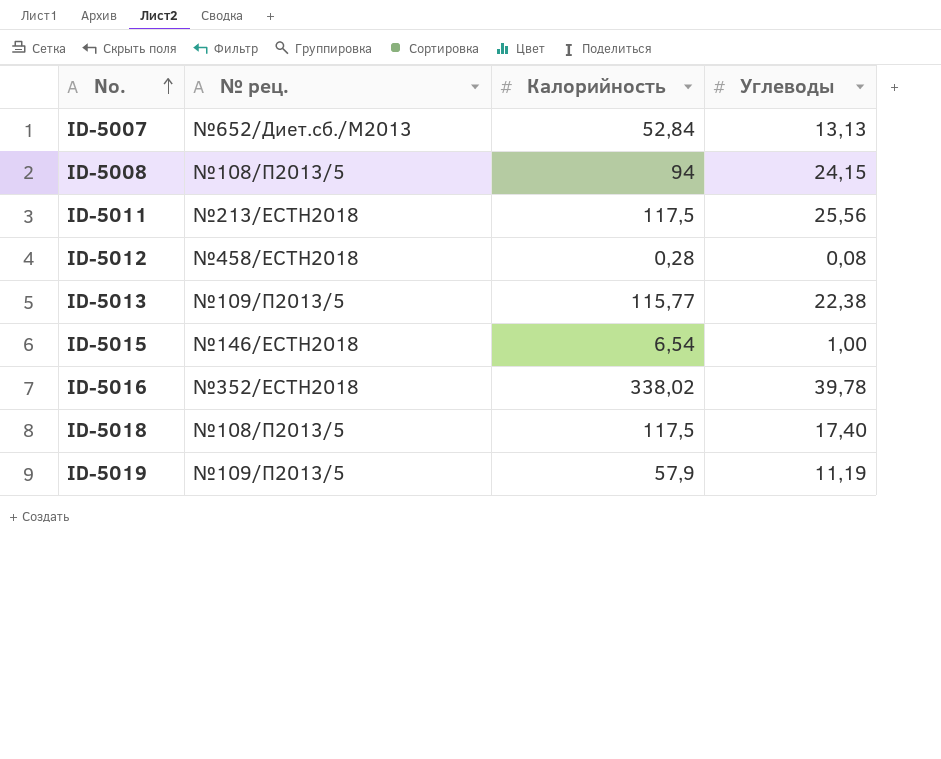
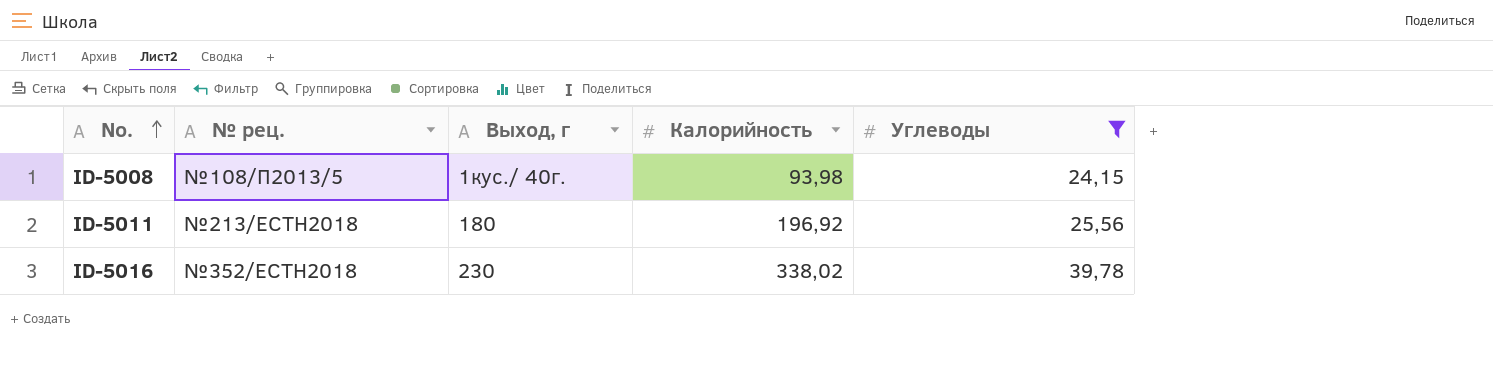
filter: none -> Углеводы >= 24,15
column Выход, г | position: none -> 3
ID-5008 | Калорийность: 94 -> 93,98
ID-5011 | Калорийность: 117,5 -> 196,92

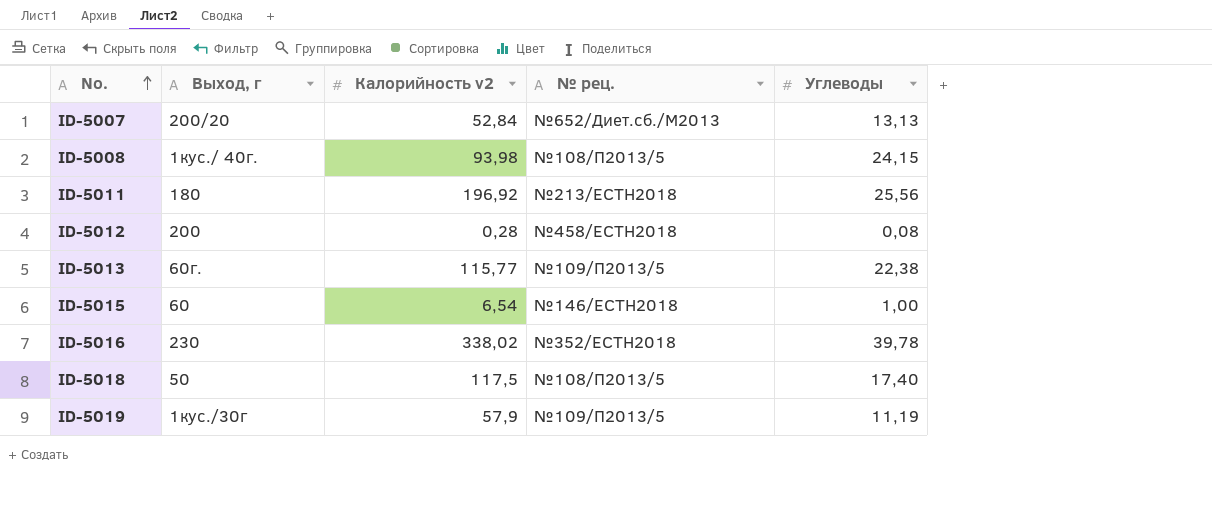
filter: Углеводы >= 24,15 -> none
column name: Калорийность -> Калорийность v2
column № рец. | position: 2 -> 4

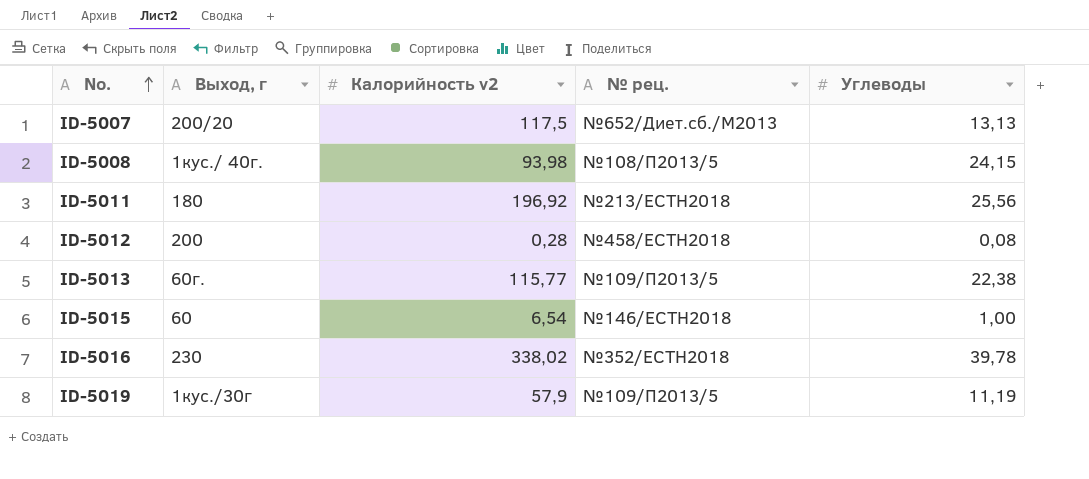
row ID-5018: 50 | 117,5 | №108/П2013/5 | 17,40 -> none
ID-5007 | Калорийность v2: 52,84 -> 117,5

